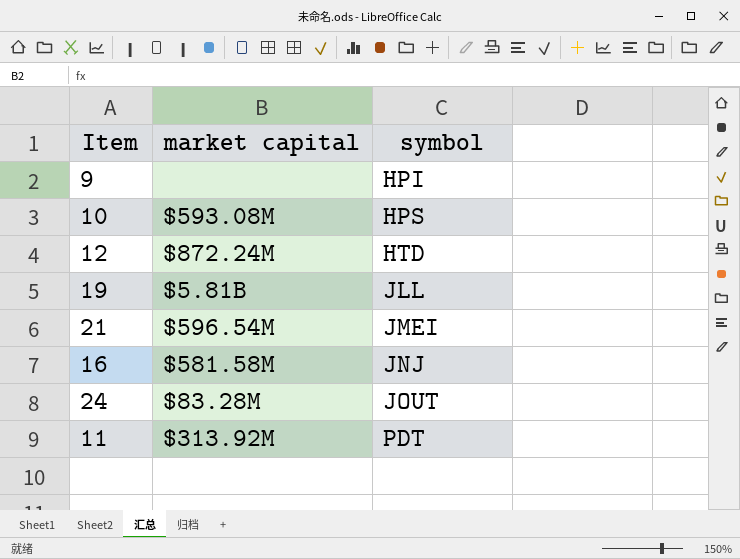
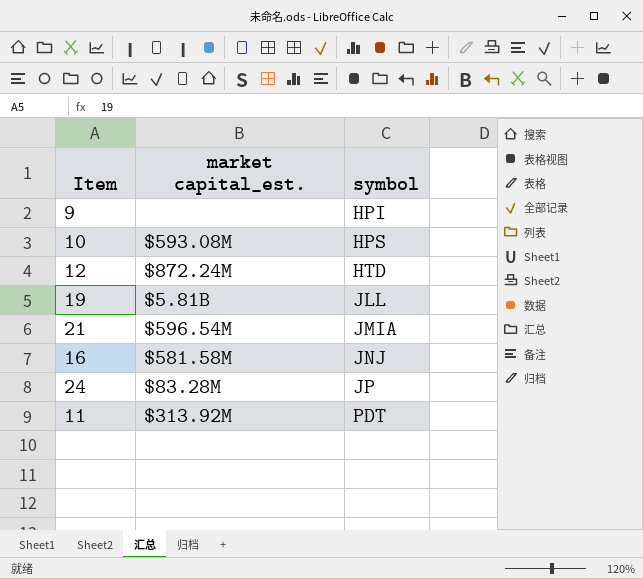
column name: market capital -> market capital_est.
21 | symbol: JMEI -> JMIA
24 | symbol: JOUT -> JP

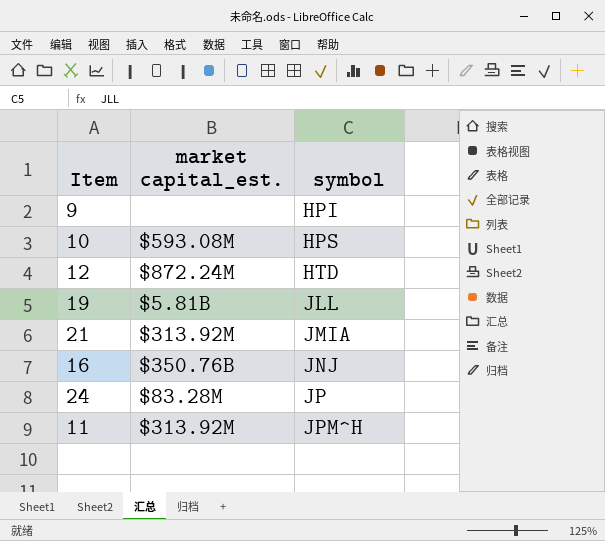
21 | market capital_est.: $596.54M -> $313.92M
16 | market capital_est.: $581.58M -> $350.76B
11 | symbol: PDT -> JPM^H

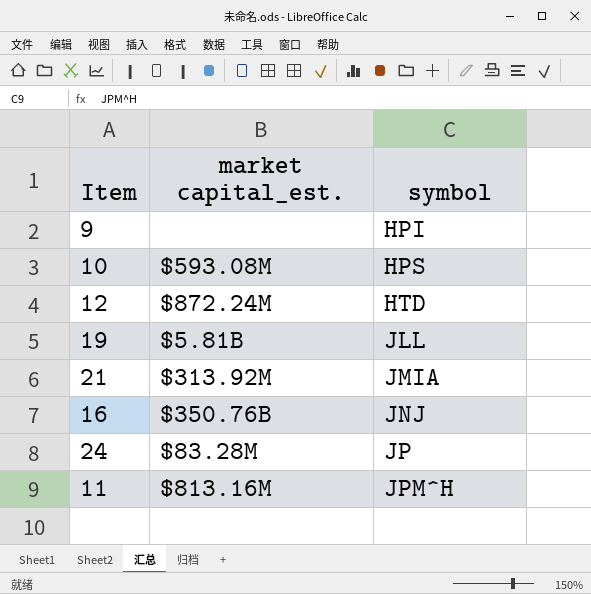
11 | market capital_est.: $313.92M -> $813.16M

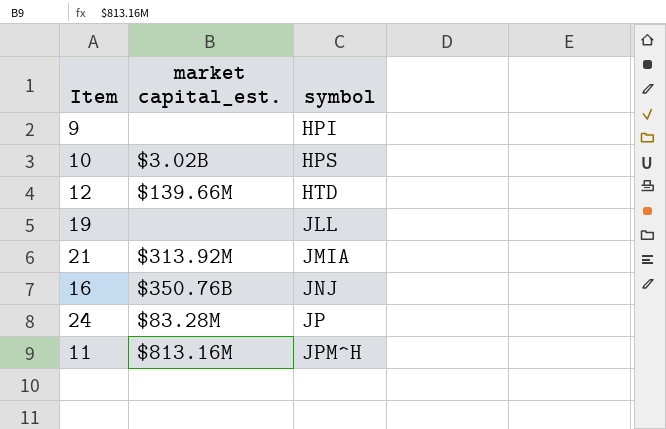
10 | market capital_est.: $593.08M -> $3.02B
12 | market capital_est.: $872.24M -> $139.66M
19 | market capital_est.: $5.81B -> none

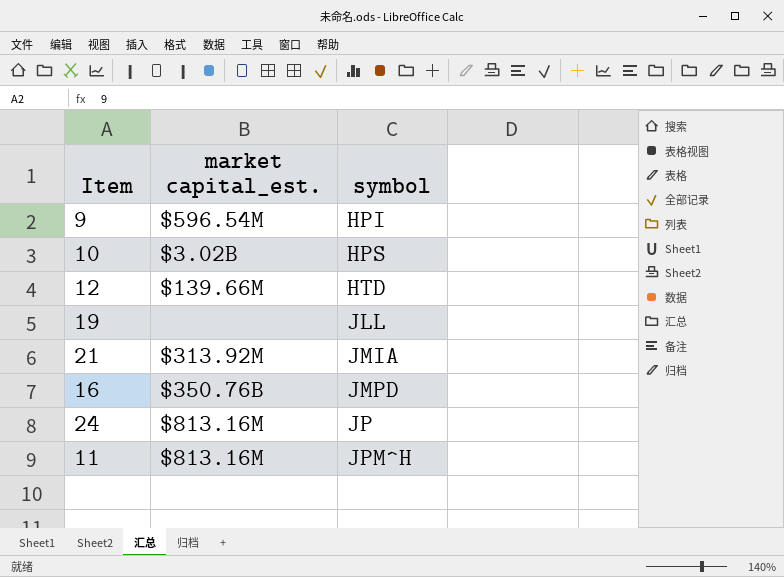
9 | market capital_est.: none -> $596.54M
16 | symbol: JNJ -> JMPD
24 | market capital_est.: $83.28M -> $813.16M

